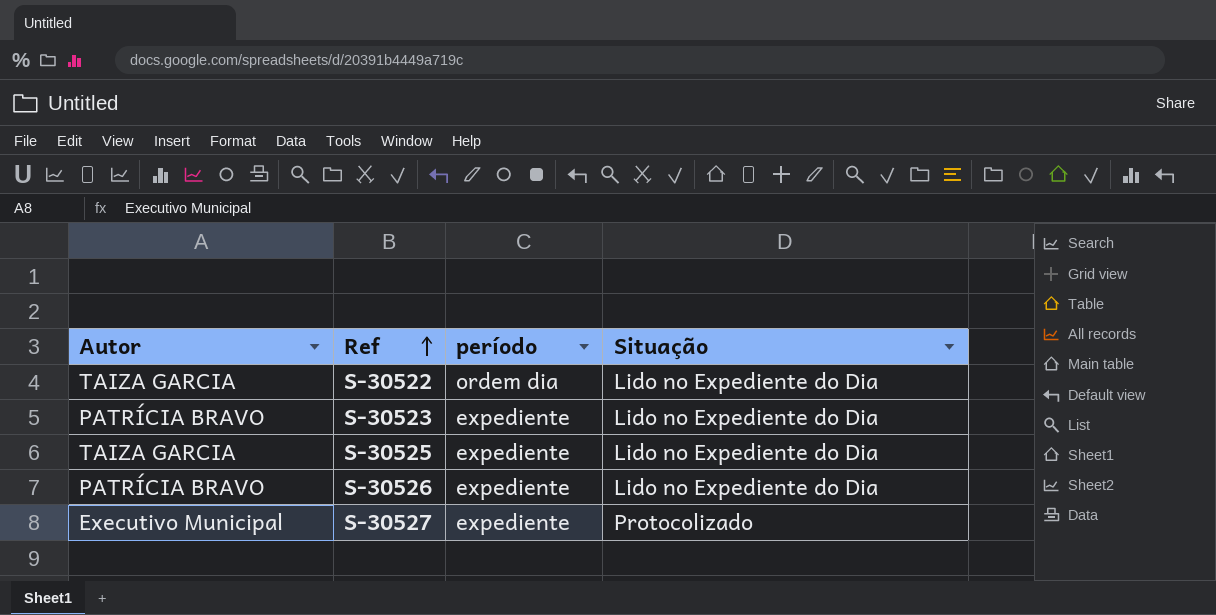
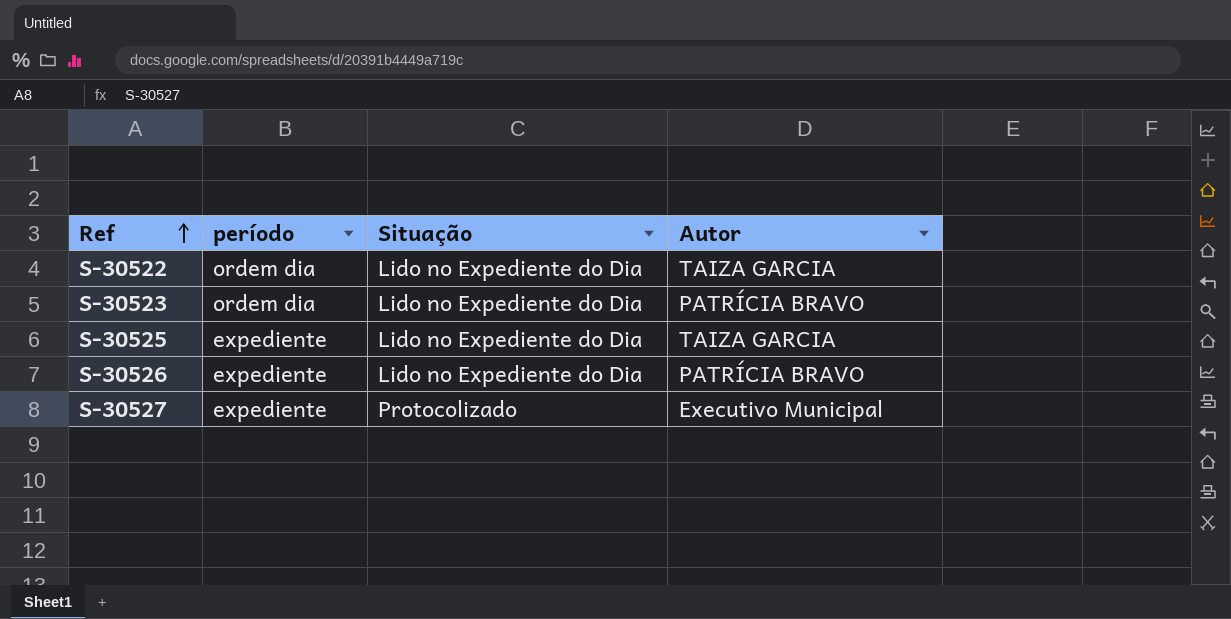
column Autor | position: 1 -> 4
S-30523 | período: expediente -> ordem dia

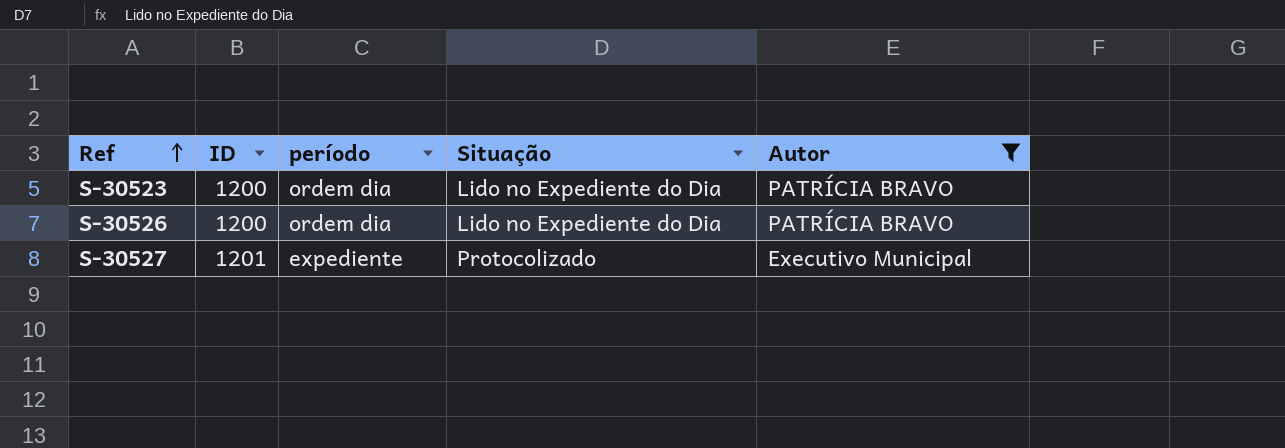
filter: none -> Autor != TAIZA GARCIA
column ID | position: none -> 2
S-30526 | período: expediente -> ordem dia

